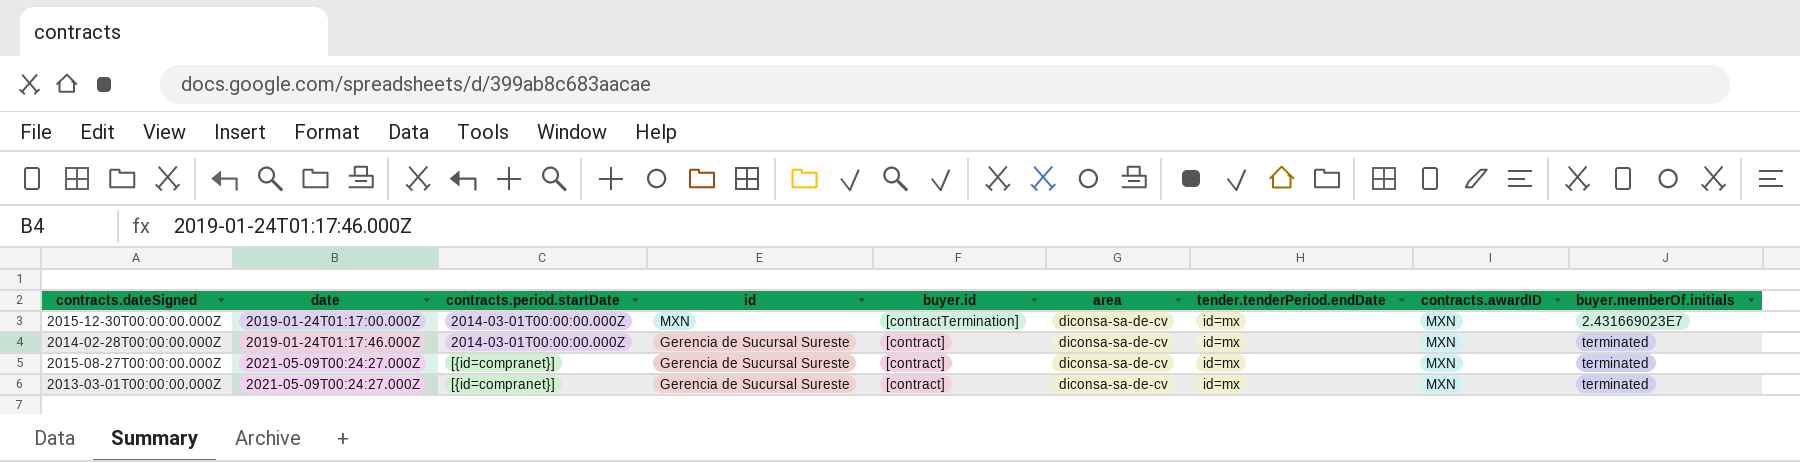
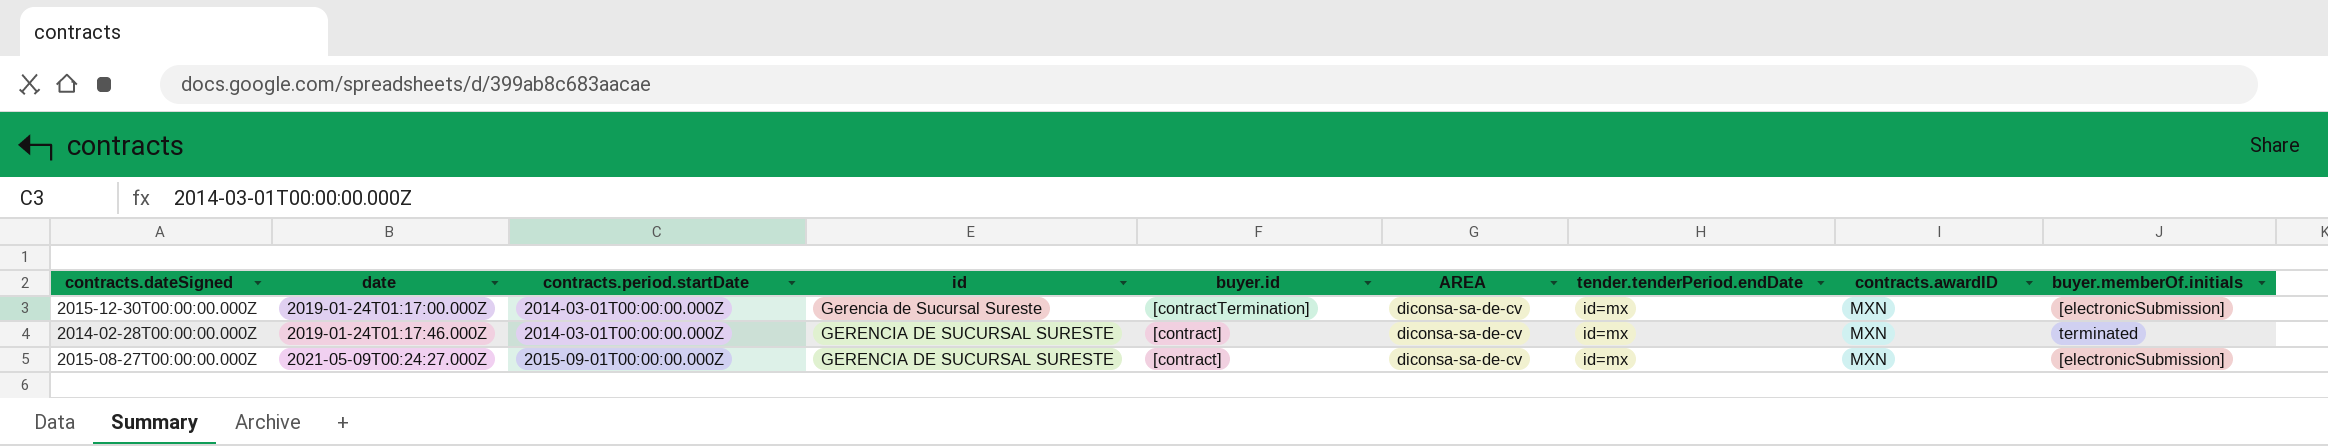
column name: area -> AREA
row 2013-03-01T00:00:00.000Z: 2021-05-09T00:24:27.000Z | [{id=compranet}] | Gerencia de Sucursal Sureste | [contract] | diconsa-sa-de-cv | id=mx | MXN | terminated -> none
2015-12-30T00:00:00.000Z | id: MXN -> Gerencia de Sucursal Sureste
2015-12-30T00:00:00.000Z | buyer.memberOf.initials: 2.431669023E7 -> [electronicSubmission]
2014-02-28T00:00:00.000Z | id: Gerencia de Sucursal Sureste -> GERENCIA DE SUCURSAL SURESTE
2015-08-27T00:00:00.000Z | contracts.period.startDate: [{id=compranet}] -> 2015-09-01T00:00:00.000Z
2015-08-27T00:00:00.000Z | id: Gerencia de Sucursal Sureste -> GERENCIA DE SUCURSAL SURESTE
2015-08-27T00:00:00.000Z | buyer.memberOf.initials: terminated -> [electronicSubmission]

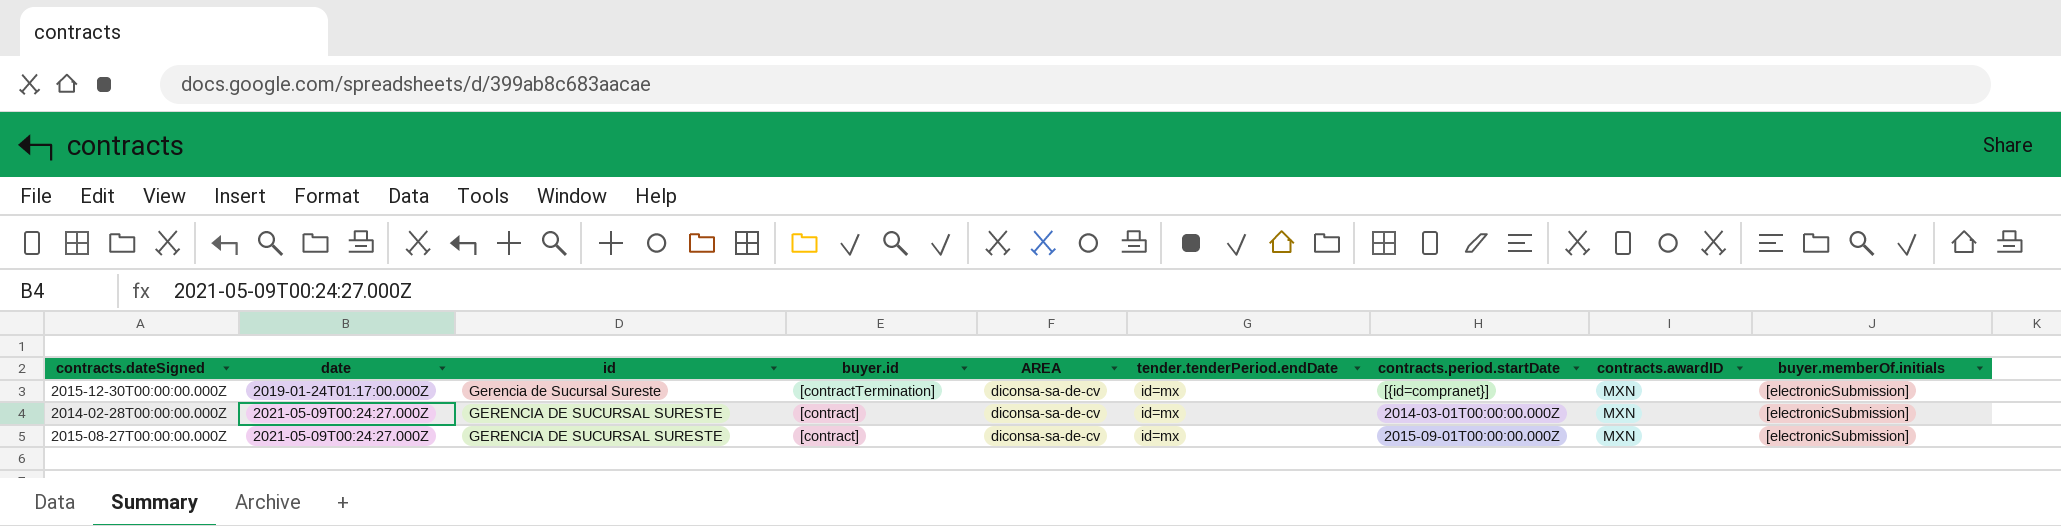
column contracts.period.startDate | position: 3 -> 7
2015-12-30T00:00:00.000Z | contracts.period.startDate: 2014-03-01T00:00:00.000Z -> [{id=compranet}]
2014-02-28T00:00:00.000Z | date: 2019-01-24T01:17:46.000Z -> 2021-05-09T00:24:27.000Z
2014-02-28T00:00:00.000Z | buyer.memberOf.initials: terminated -> [electronicSubmission]

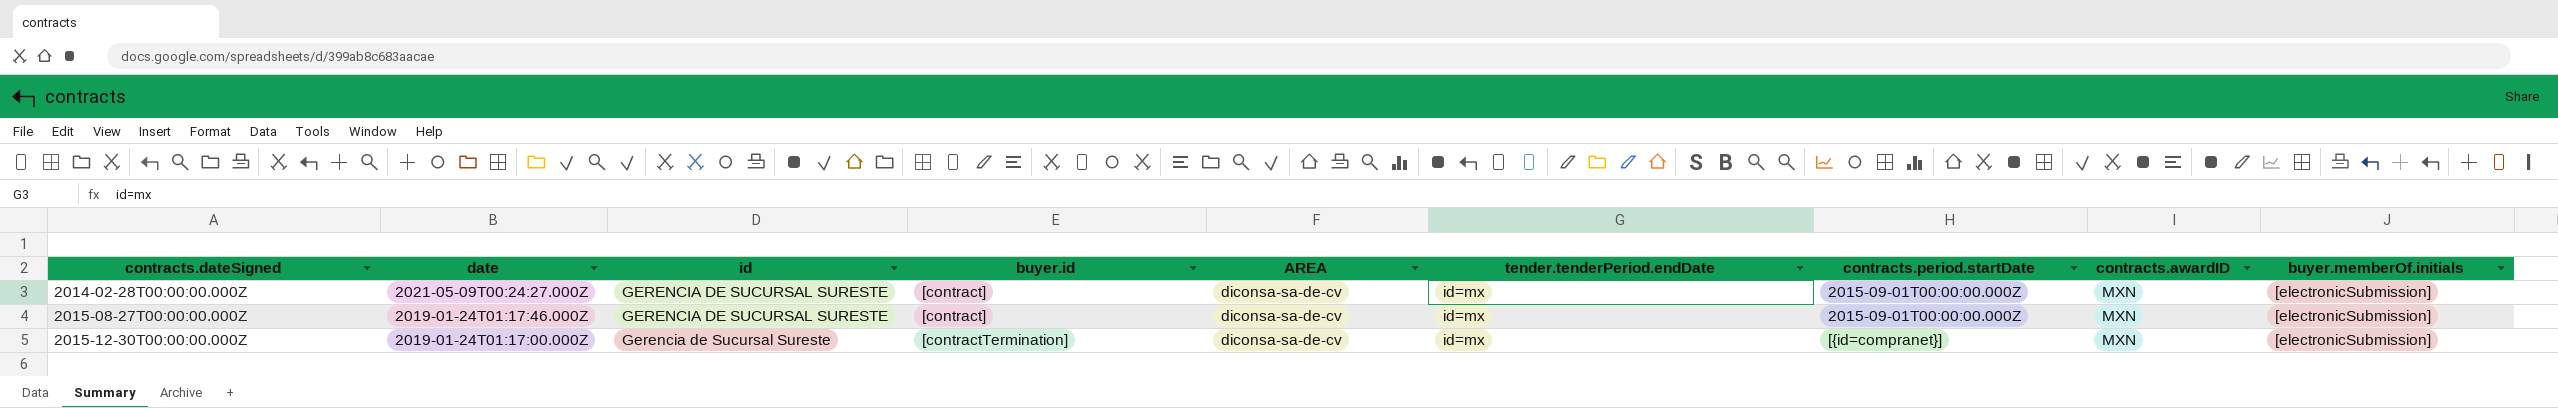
row order: date ascending -> contracts.dateSigned ascending
2014-02-28T00:00:00.000Z | contracts.period.startDate: 2014-03-01T00:00:00.000Z -> 2015-09-01T00:00:00.000Z
2015-08-27T00:00:00.000Z | date: 2021-05-09T00:24:27.000Z -> 2019-01-24T01:17:46.000Z

